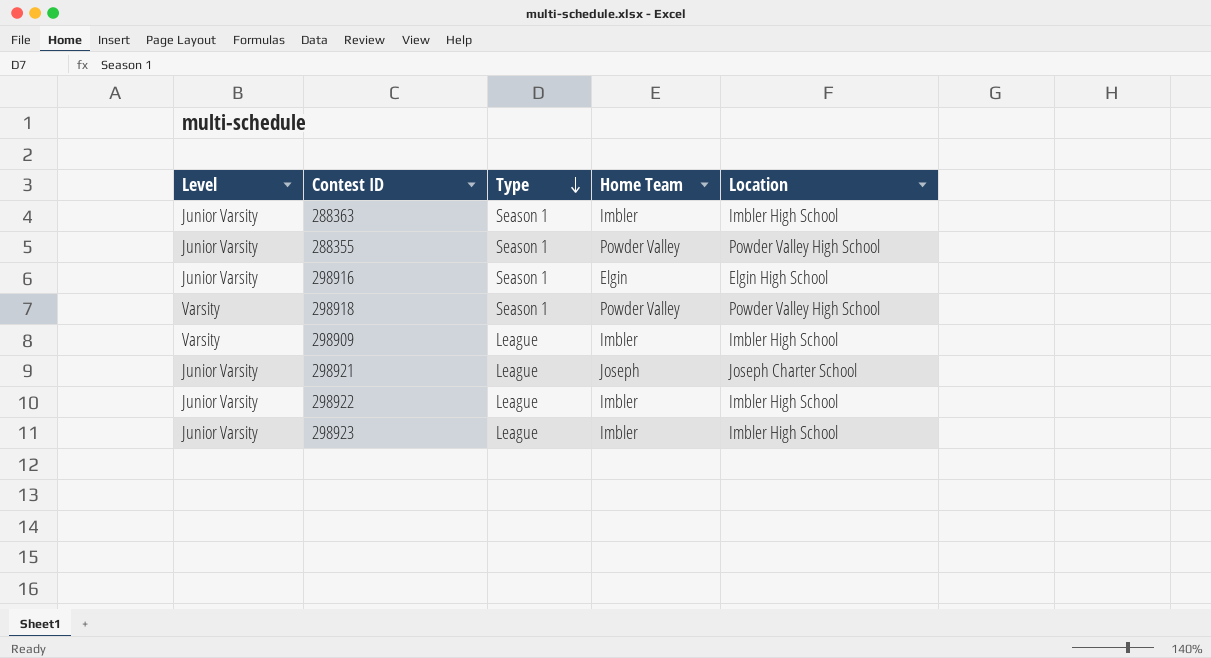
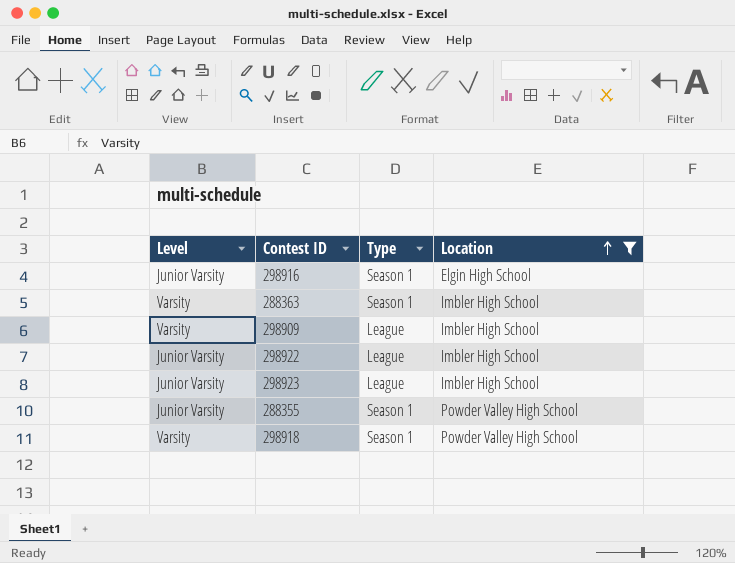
filter: none -> Location != Joseph Charter School
row order: Type descending -> Location ascending
column Home Team | position: 4 -> none
288363 | Level: Junior Varsity -> Varsity

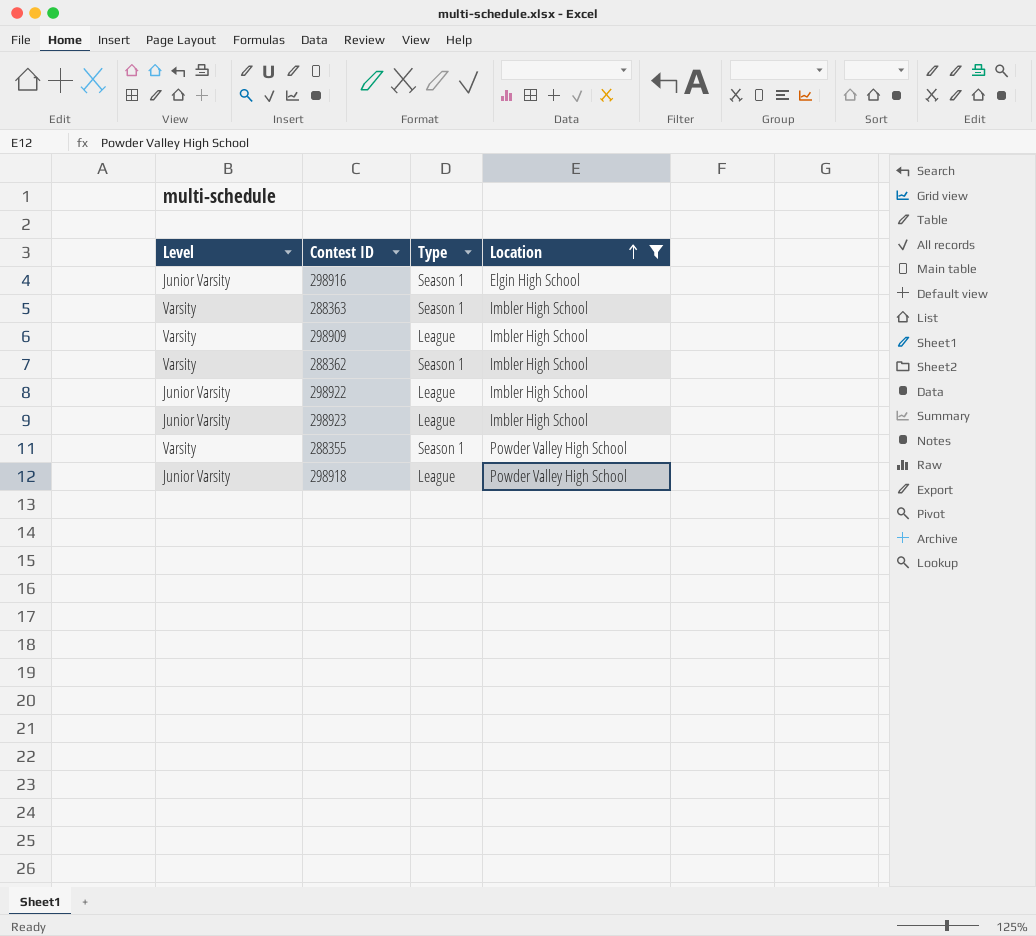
row 288362: none -> Varsity | Season 1 | Imbler High School
288355 | Level: Junior Varsity -> Varsity
298918 | Level: Varsity -> Junior Varsity
298918 | Type: Season 1 -> League

